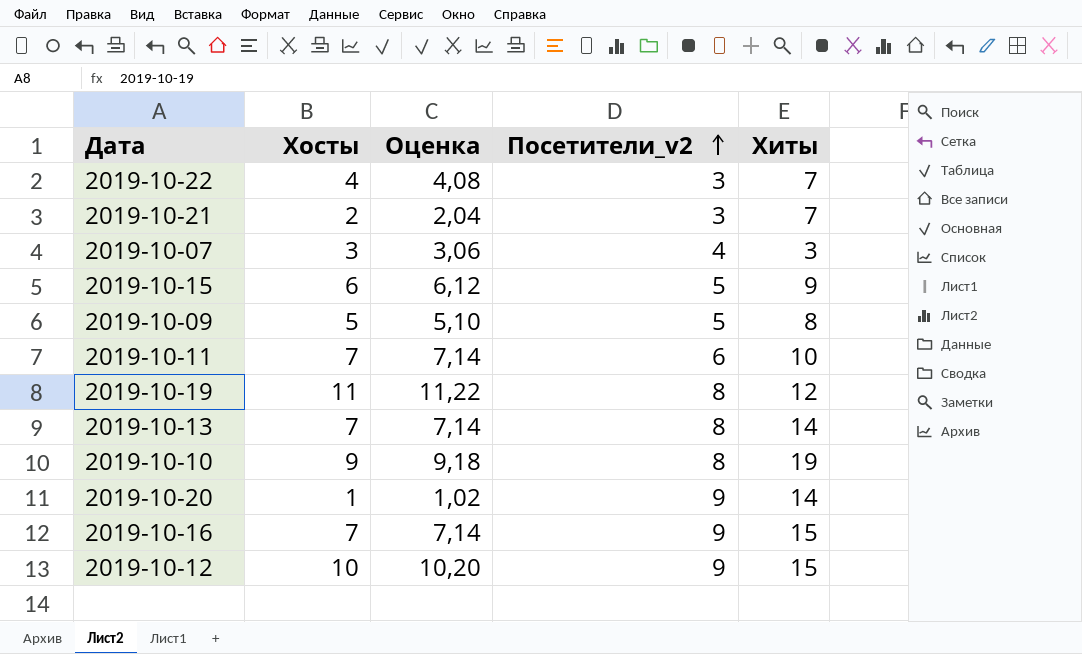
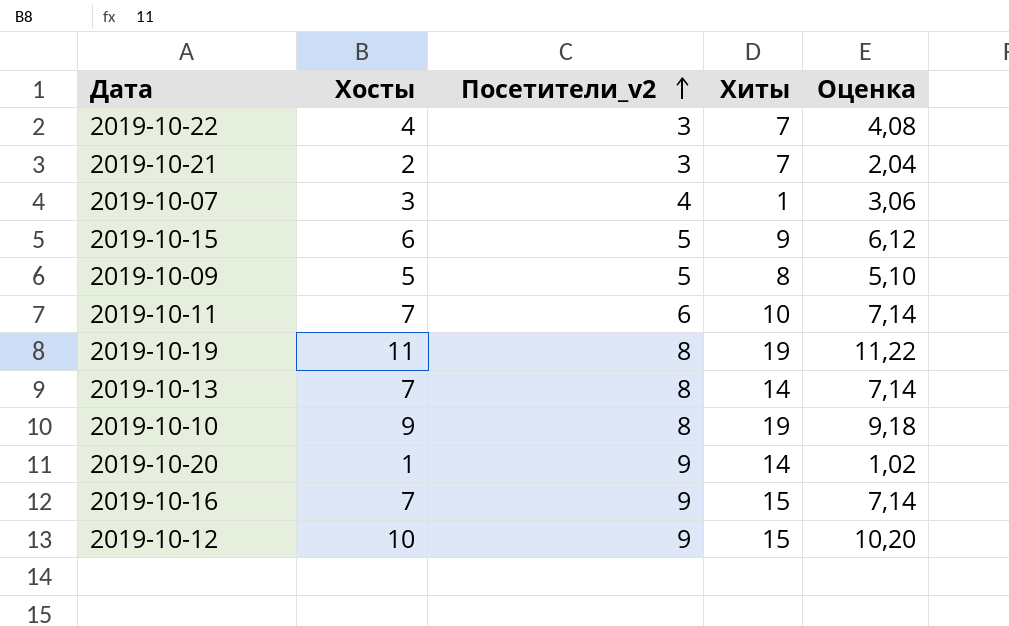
column Оценка | position: 3 -> 5
2019-10-07 | Хиты: 3 -> 1
2019-10-19 | Хиты: 12 -> 19

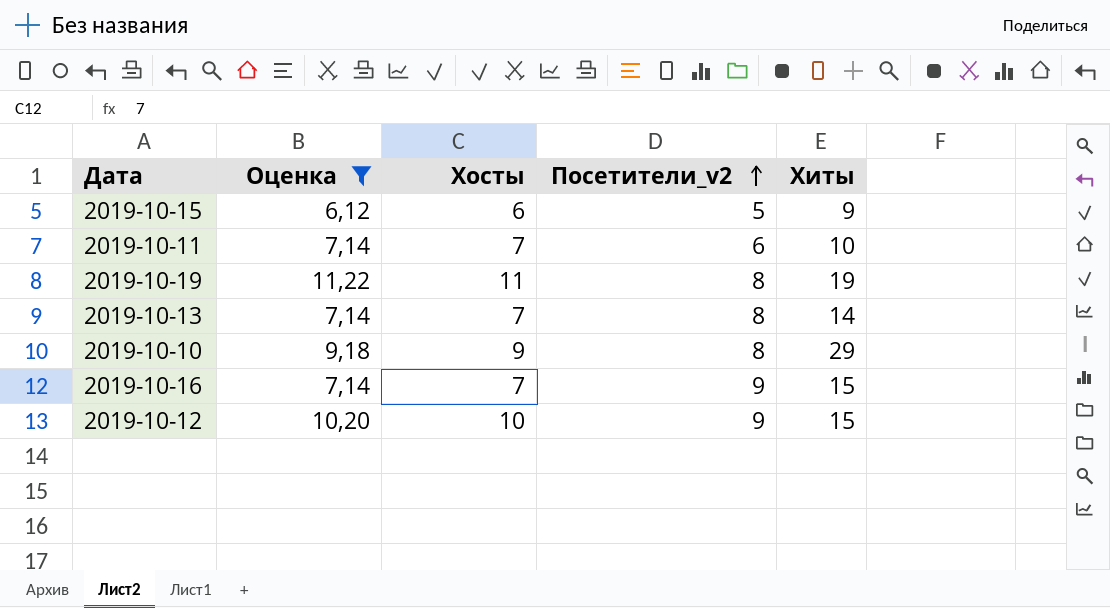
filter: none -> Оценка >= 6,12
column Оценка | position: 5 -> 2
2019-10-10 | Хиты: 19 -> 29

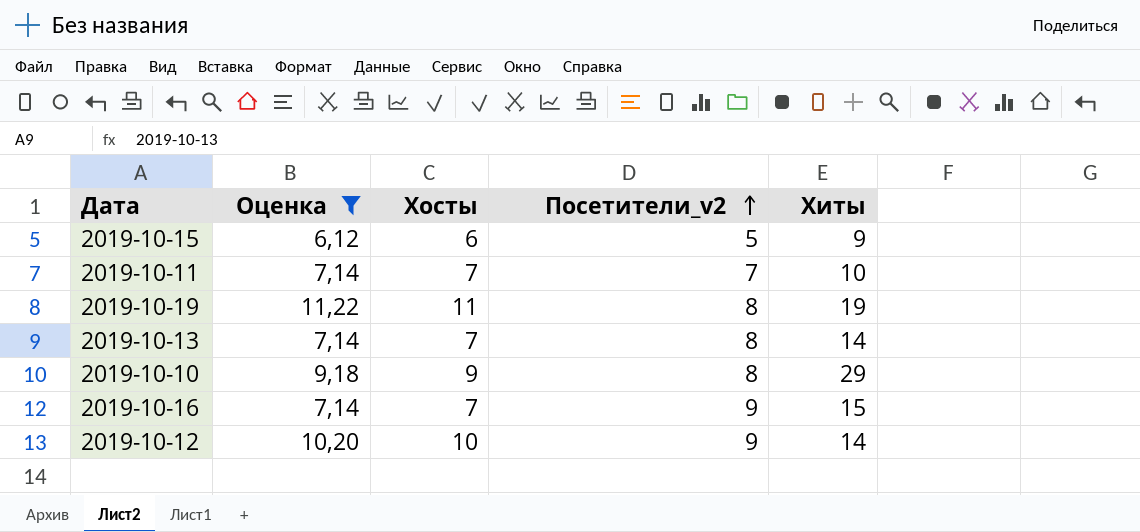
2019-10-11 | Посетители_v2: 6 -> 7
2019-10-12 | Хиты: 15 -> 14

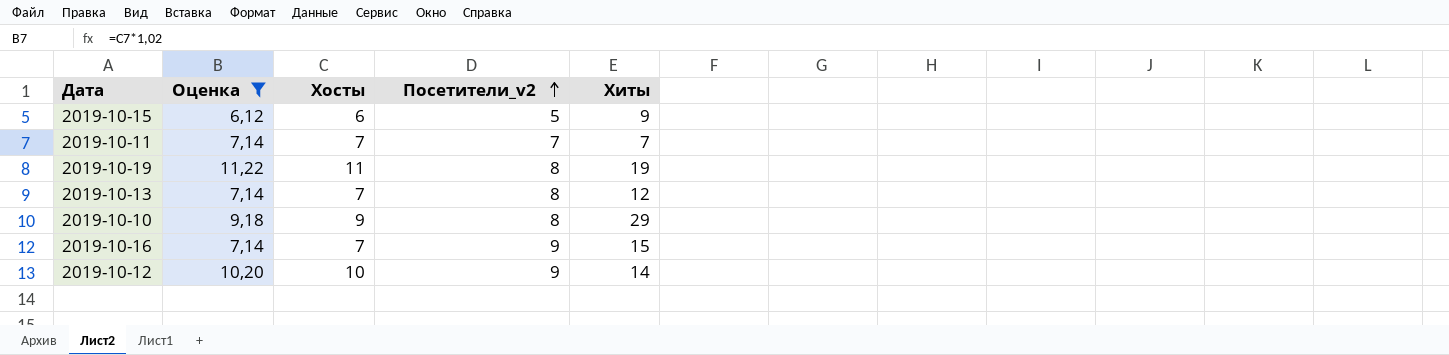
2019-10-11 | Хиты: 10 -> 7
2019-10-13 | Хиты: 14 -> 12

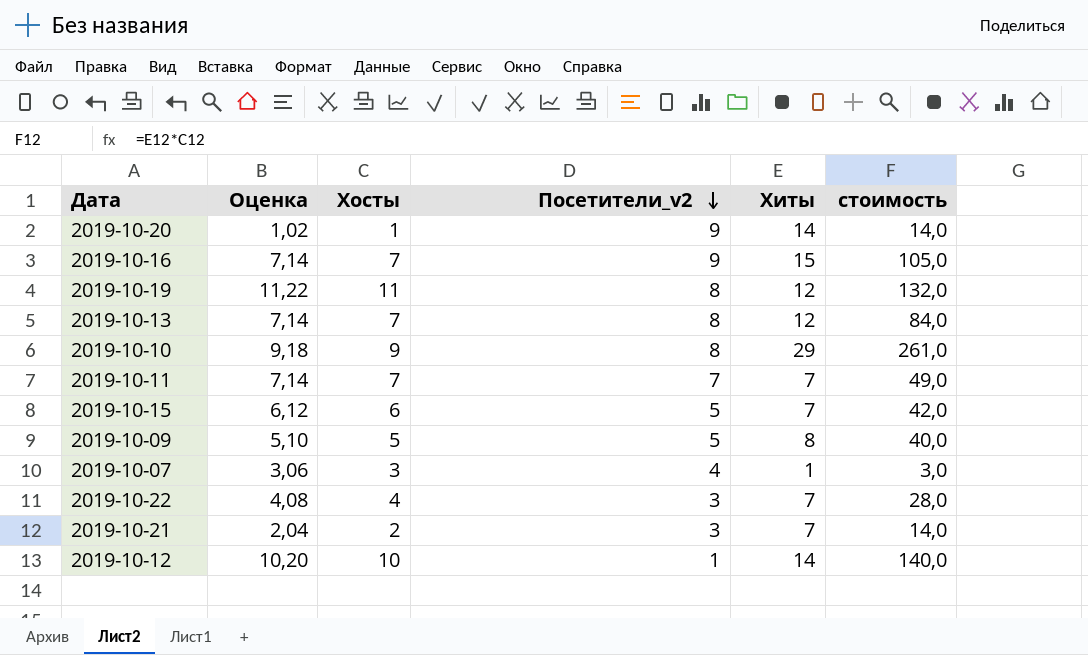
filter: Оценка >= 6,12 -> none
row order: Посетители_v2 ascending -> Посетители_v2 descending
column стоимость | formula: none -> [Хосты] * [Хиты]
2019-10-19 | Хиты: 19 -> 12
2019-10-15 | Хиты: 9 -> 7
2019-10-12 | Посетители_v2: 9 -> 1

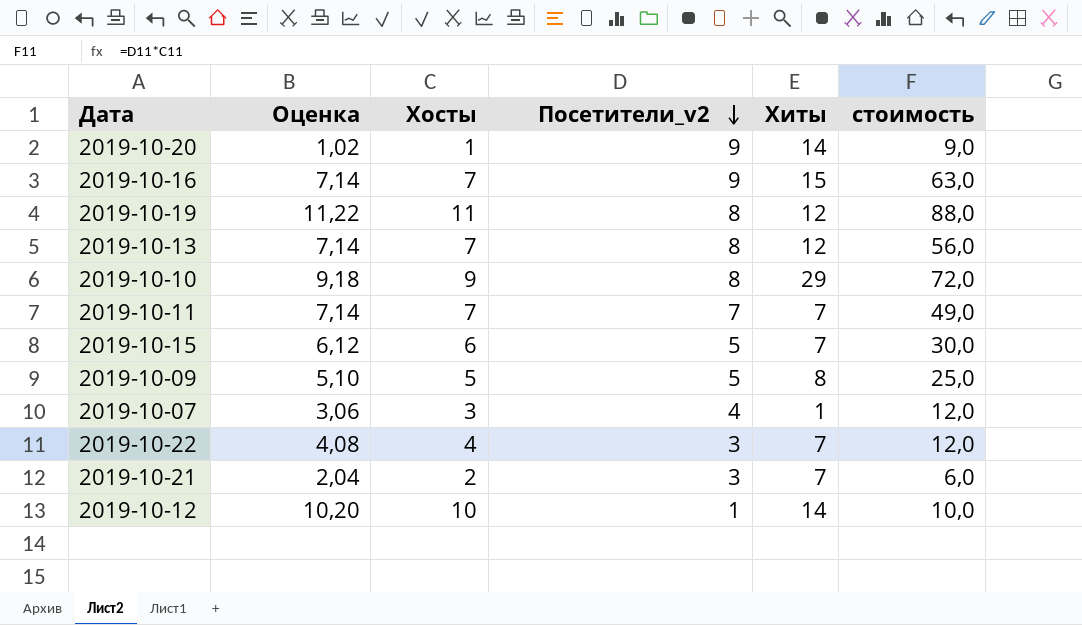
column стоимость | formula: [Хосты] * [Хиты] -> [Хосты] * [Посетители_v2]

